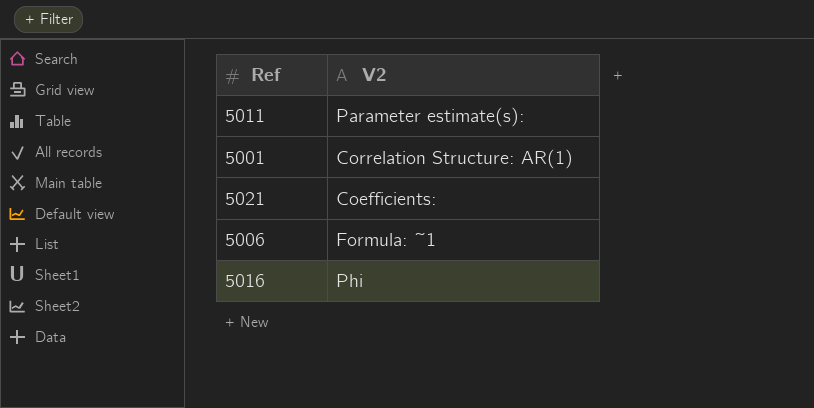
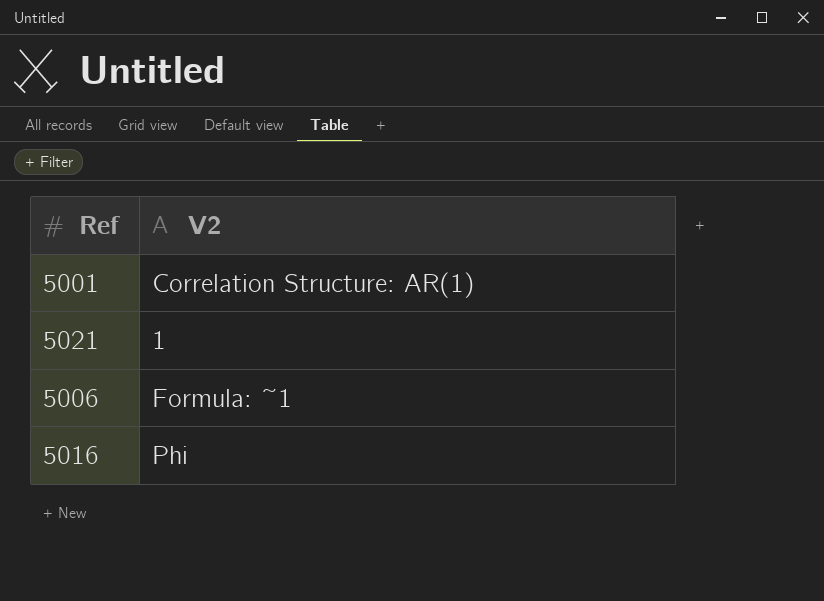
row 5011: Parameter estimate(s): -> none
5021 | V2: Coefficients: -> 1

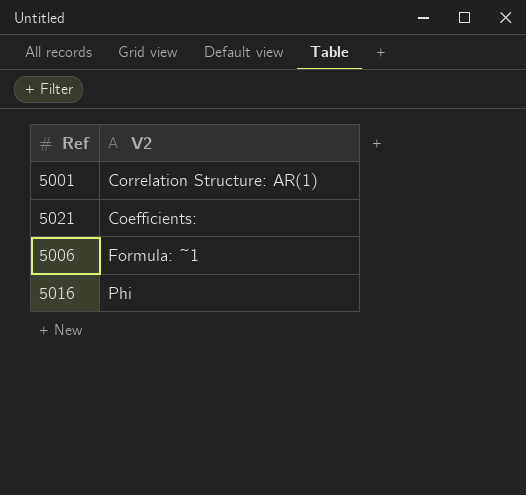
5021 | V2: 1 -> Coefficients:

